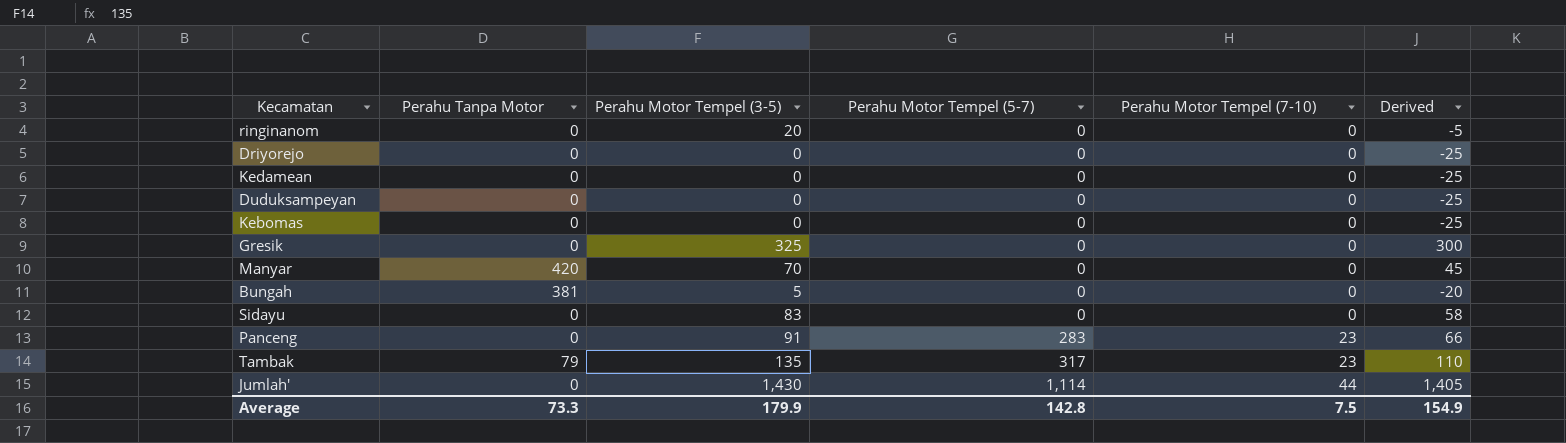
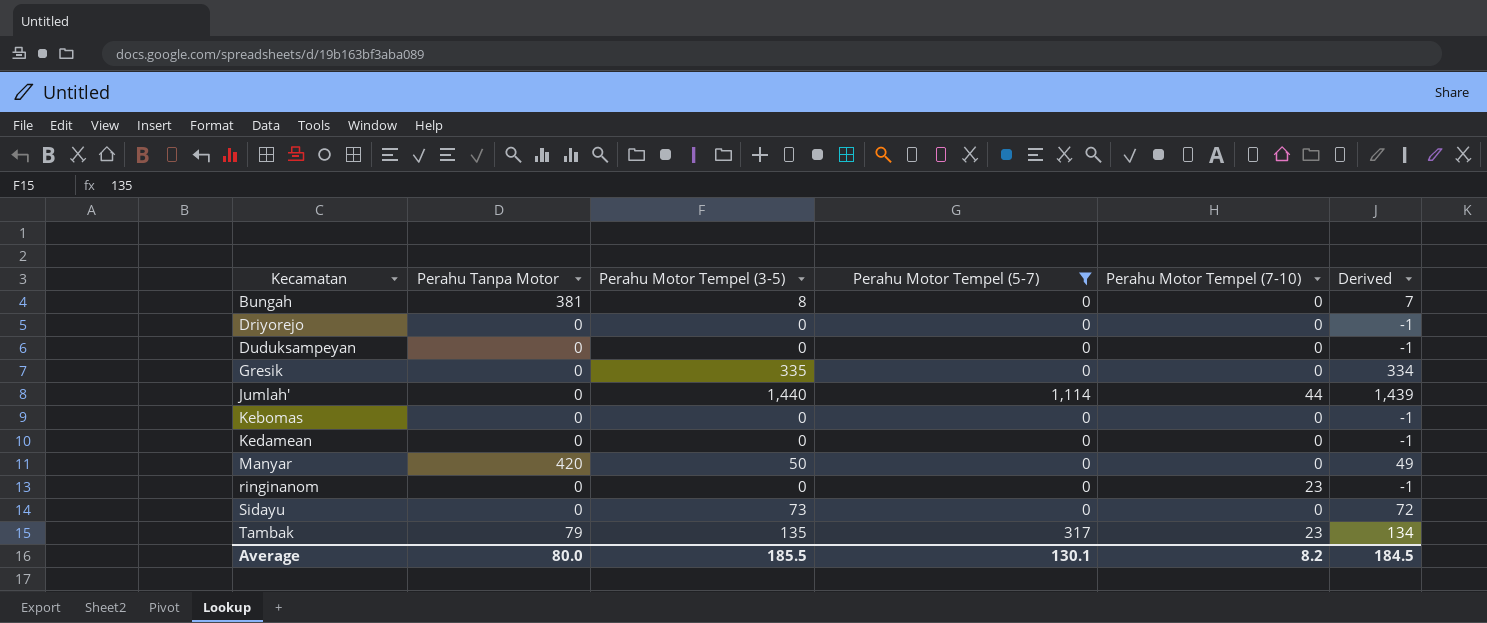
filter: none -> Perahu Motor Tempel (5-7) != 283
row order: Perahu Motor Tempel (5-7) ascending -> Kecamatan ascending
column Derived | formula: [Perahu Motor Tempel (3-5)] - 25 -> [Perahu Motor Tempel (3-5)] - 1
Bungah | Perahu Motor Tempel (3-5): 5 -> 8
Gresik | Perahu Motor Tempel (3-5): 325 -> 335
Jumlah' | Perahu Motor Tempel (3-5): 1,430 -> 1,440
Manyar | Perahu Motor Tempel (3-5): 70 -> 50
ringinanom | Perahu Motor Tempel (3-5): 20 -> 0
ringinanom | Perahu Motor Tempel (7-10): 0 -> 23
Sidayu | Perahu Motor Tempel (3-5): 83 -> 73
Average | Perahu Tanpa Motor: 73.3 -> 80.0
Average | Perahu Motor Tempel (3-5): 179.9 -> 185.5
Average | Perahu Motor Tempel (5-7): 142.8 -> 130.1
Average | Perahu Motor Tempel (7-10): 7.5 -> 8.2
Average | Derived: 154.9 -> 184.5

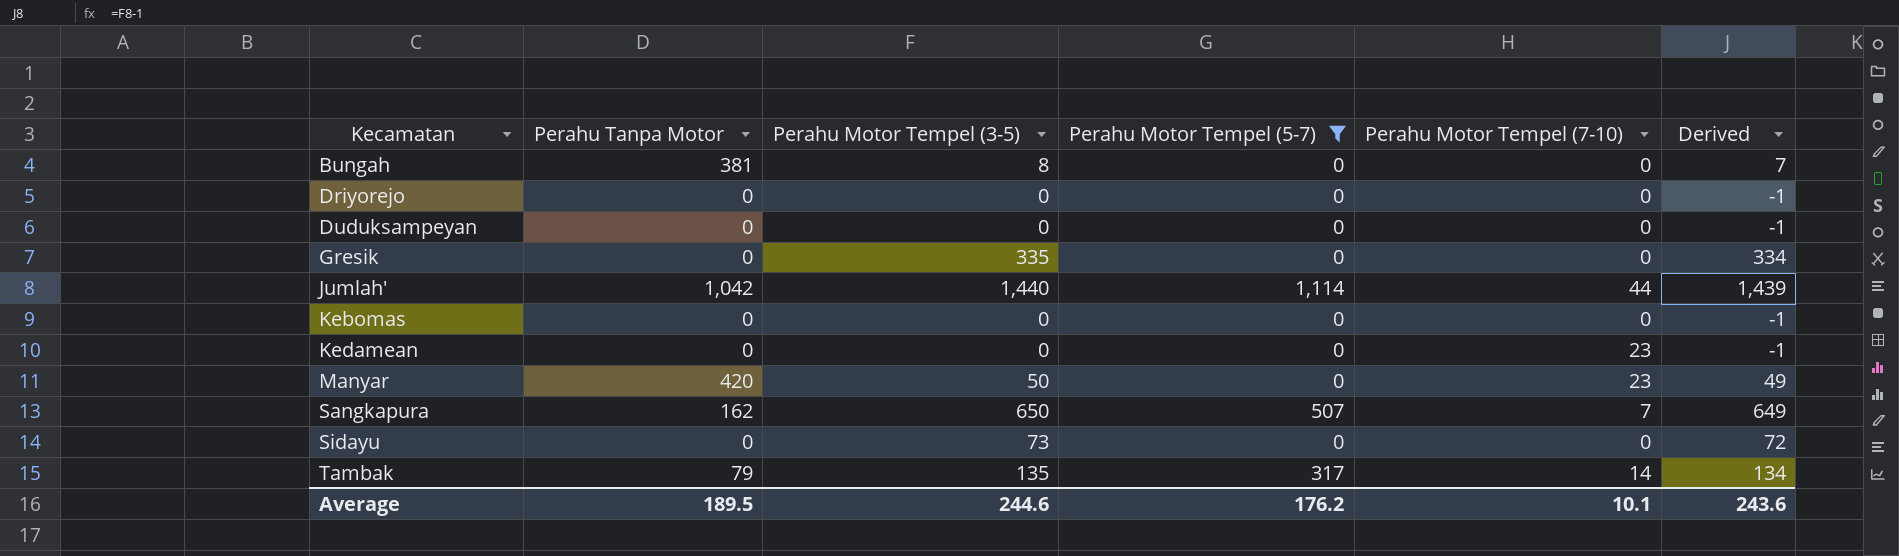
row ringinanom: 0 | 0 | 0 | 23 | -1 -> none
Jumlah' | Perahu Tanpa Motor: 0 -> 1,042
Kedamean | Perahu Motor Tempel (7-10): 0 -> 23
Manyar | Perahu Motor Tempel (7-10): 0 -> 23
row Sangkapura: none -> 162 | 650 | 507 | 7 | 649
Tambak | Perahu Motor Tempel (7-10): 23 -> 14
Average | Perahu Tanpa Motor: 80.0 -> 189.5
Average | Perahu Motor Tempel (3-5): 185.5 -> 244.6
Average | Perahu Motor Tempel (5-7): 130.1 -> 176.2
Average | Perahu Motor Tempel (7-10): 8.2 -> 10.1
Average | Derived: 184.5 -> 243.6

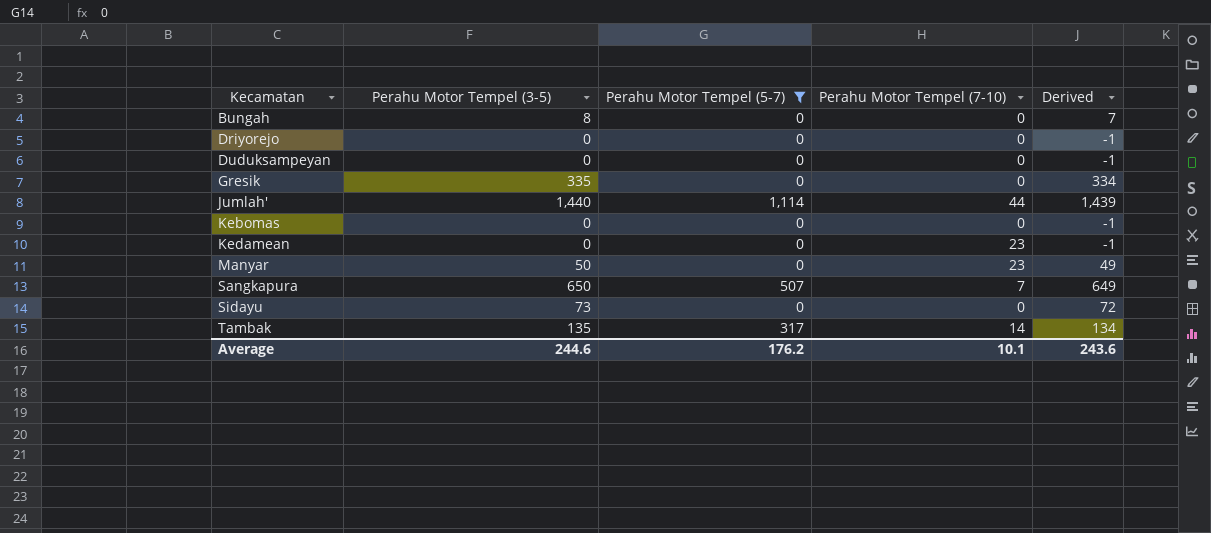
column Perahu Tanpa Motor | position: 2 -> none

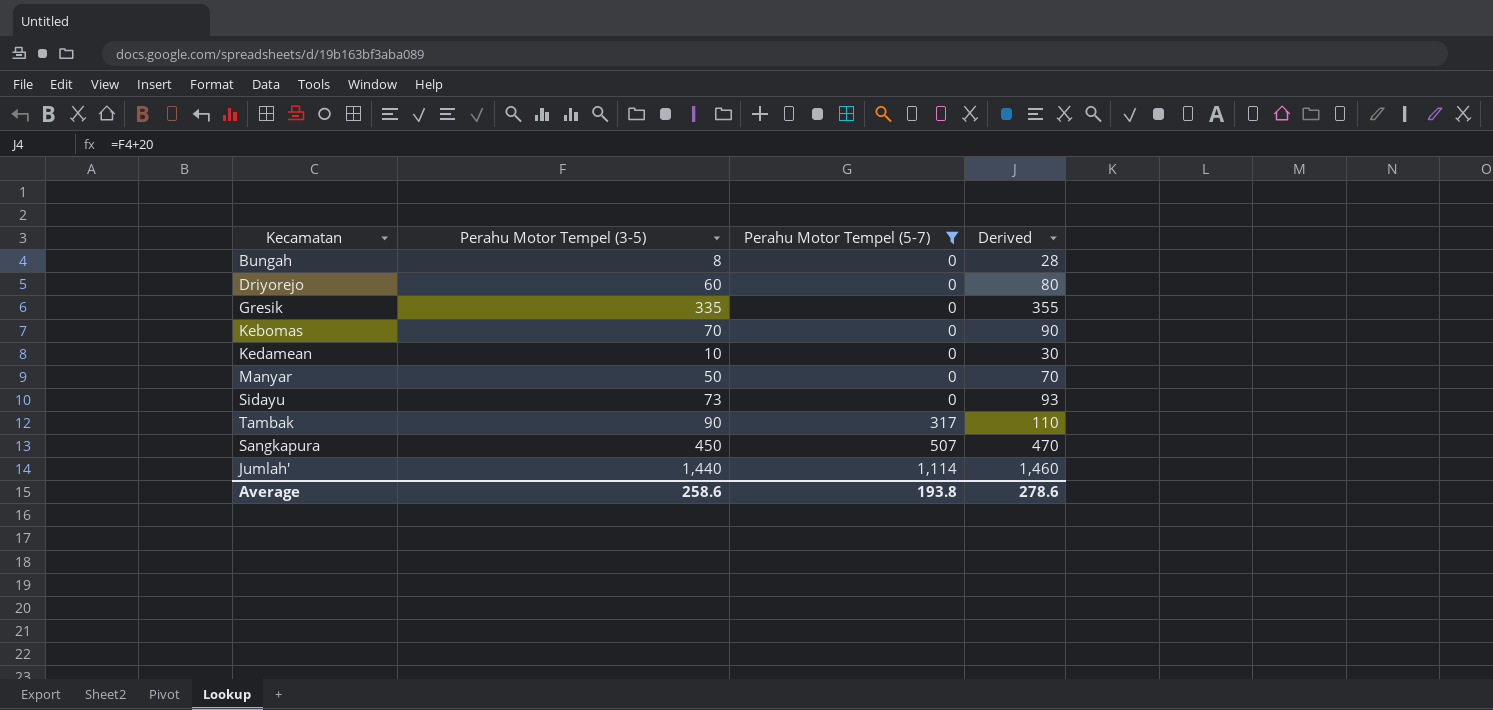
row order: Kecamatan ascending -> Perahu Motor Tempel (5-7) ascending
column Perahu Motor Tempel (7-10) | position: 4 -> none
column Derived | formula: [Perahu Motor Tempel (3-5)] - 1 -> [Perahu Motor Tempel (3-5)] + 20
row Duduksampeyan: 0 | 0 | 0 | -1 -> none
Driyorejo | Perahu Motor Tempel (3-5): 0 -> 60
Kebomas | Perahu Motor Tempel (3-5): 0 -> 70
Kedamean | Perahu Motor Tempel (3-5): 0 -> 10
Tambak | Perahu Motor Tempel (3-5): 135 -> 90
Sangkapura | Perahu Motor Tempel (3-5): 650 -> 450
Average | Perahu Motor Tempel (3-5): 244.6 -> 258.6
Average | Perahu Motor Tempel (5-7): 176.2 -> 193.8
Average | Derived: 243.6 -> 278.6

